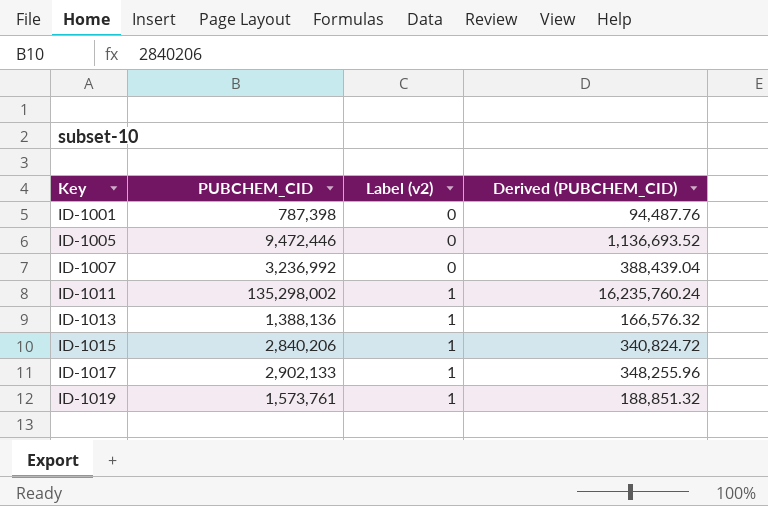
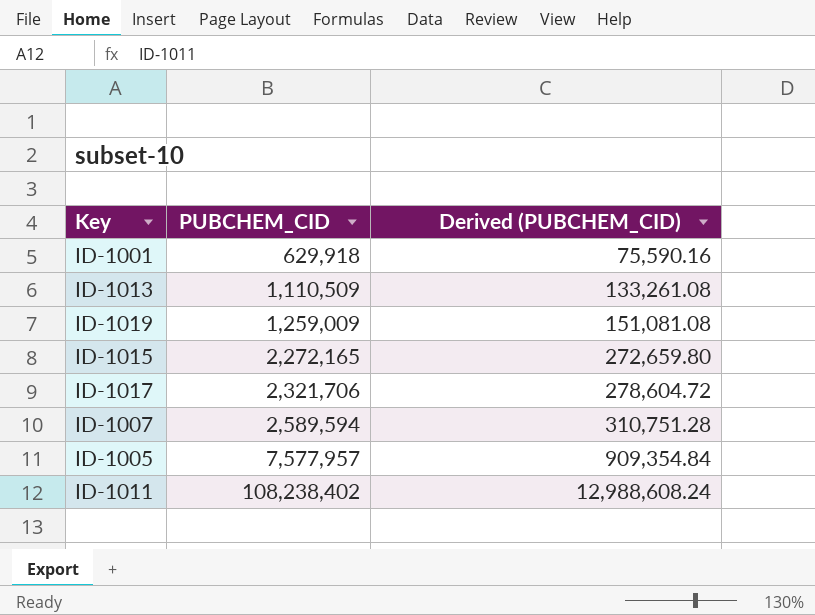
row order: Key ascending -> PUBCHEM_CID ascending
column Label (v2) | position: 3 -> none
ID-1001 | PUBCHEM_CID: 787,398 -> 629,918
ID-1001 | Derived (PUBCHEM_CID): 94,487.76 -> 75,590.16
ID-1013 | PUBCHEM_CID: 1,388,136 -> 1,110,509
ID-1013 | Derived (PUBCHEM_CID): 166,576.32 -> 133,261.08
ID-1019 | PUBCHEM_CID: 1,573,761 -> 1,259,009
ID-1019 | Derived (PUBCHEM_CID): 188,851.32 -> 151,081.08
ID-1015 | PUBCHEM_CID: 2,840,206 -> 2,272,165
ID-1015 | Derived (PUBCHEM_CID): 340,824.72 -> 272,659.80
ID-1017 | PUBCHEM_CID: 2,902,133 -> 2,321,706
ID-1017 | Derived (PUBCHEM_CID): 348,255.96 -> 278,604.72
ID-1007 | PUBCHEM_CID: 3,236,992 -> 2,589,594
ID-1007 | Derived (PUBCHEM_CID): 388,439.04 -> 310,751.28
ID-1005 | PUBCHEM_CID: 9,472,446 -> 7,577,957
ID-1005 | Derived (PUBCHEM_CID): 1,136,693.52 -> 909,354.84
ID-1011 | PUBCHEM_CID: 135,298,002 -> 108,238,402
ID-1011 | Derived (PUBCHEM_CID): 16,235,760.24 -> 12,988,608.24

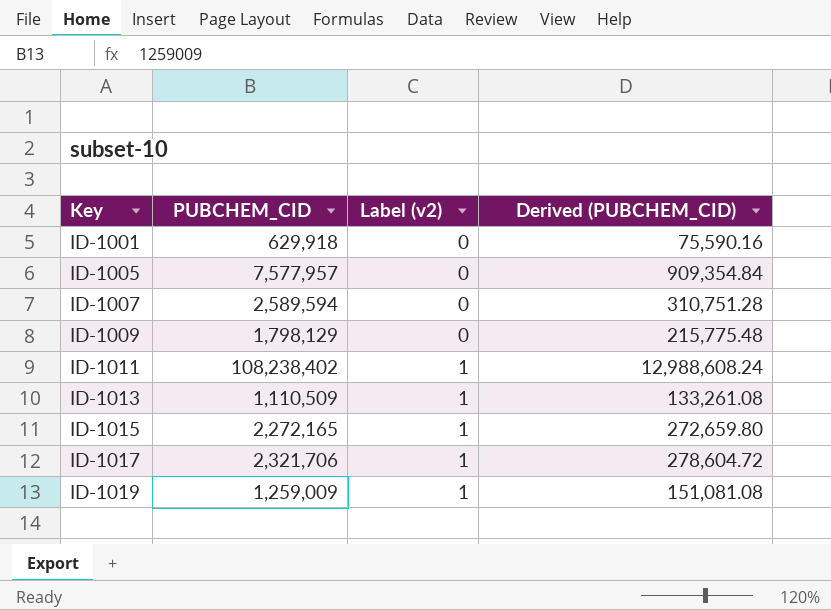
row order: PUBCHEM_CID ascending -> Key ascending
column Label (v2) | position: none -> 3
row ID-1009: none -> 1,798,129 | 0 | 215,775.48

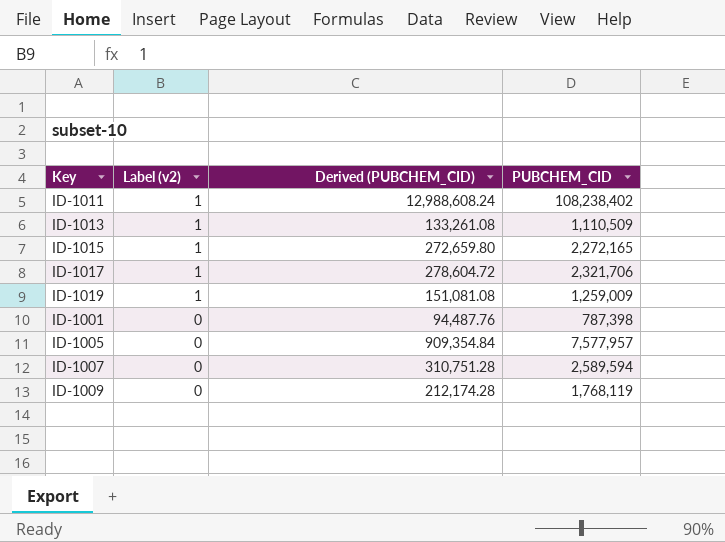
row order: Key ascending -> Label (v2) descending
column PUBCHEM_CID | position: 2 -> 4
ID-1001 | Derived (PUBCHEM_CID): 75,590.16 -> 94,487.76
ID-1001 | PUBCHEM_CID: 629,918 -> 787,398
ID-1009 | Derived (PUBCHEM_CID): 215,775.48 -> 212,174.28
ID-1009 | PUBCHEM_CID: 1,798,129 -> 1,768,119

